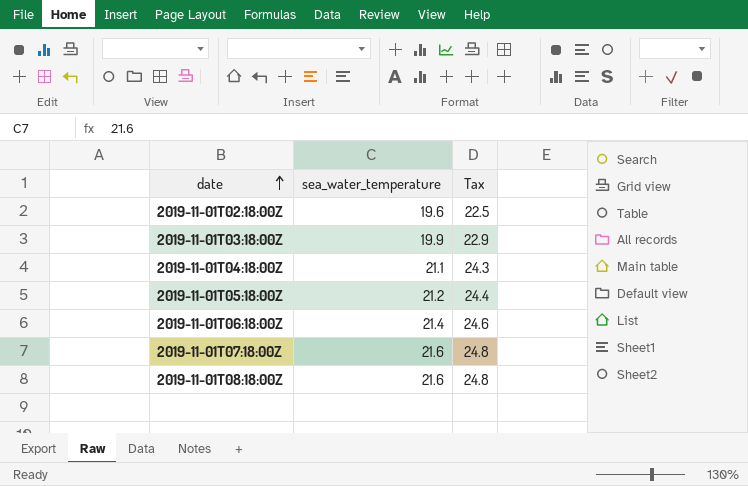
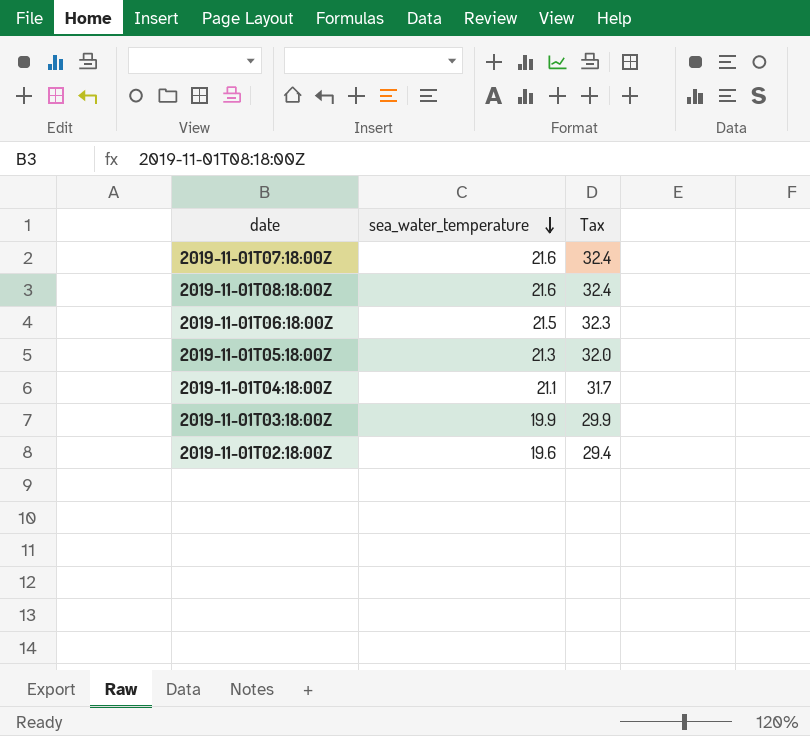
row order: date ascending -> sea_water_temperature descending
column Tax | formula: [sea_water_temperature] * 1.15 -> [sea_water_temperature] * 1.5
2019-11-01T06:18:00Z | sea_water_temperature: 21.4 -> 21.5
2019-11-01T05:18:00Z | sea_water_temperature: 21.2 -> 21.3

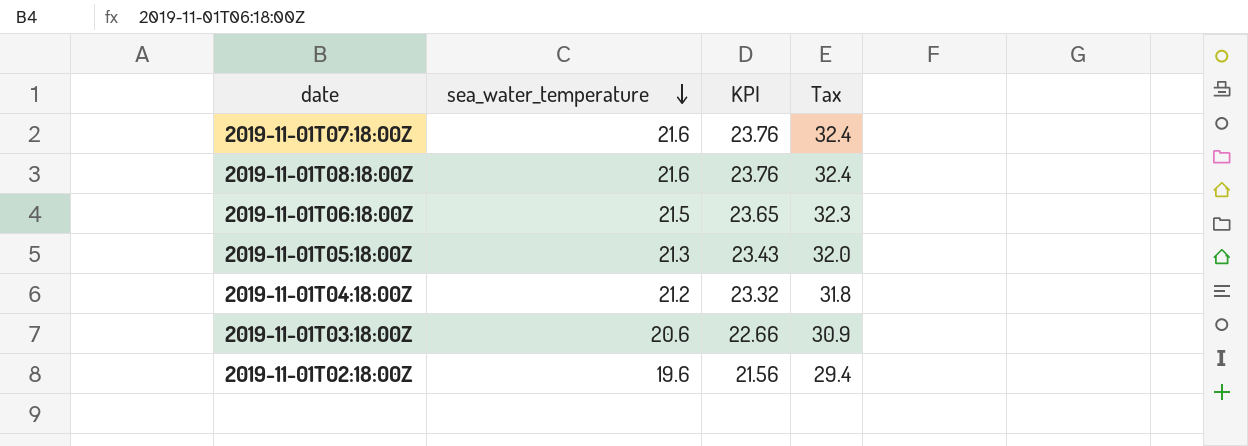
column KPI | formula: none -> [sea_water_temperature] * 1.1
2019-11-01T04:18:00Z | sea_water_temperature: 21.1 -> 21.2
2019-11-01T04:18:00Z | Tax: 31.7 -> 31.8
2019-11-01T03:18:00Z | sea_water_temperature: 19.9 -> 20.6
2019-11-01T03:18:00Z | Tax: 29.9 -> 30.9

